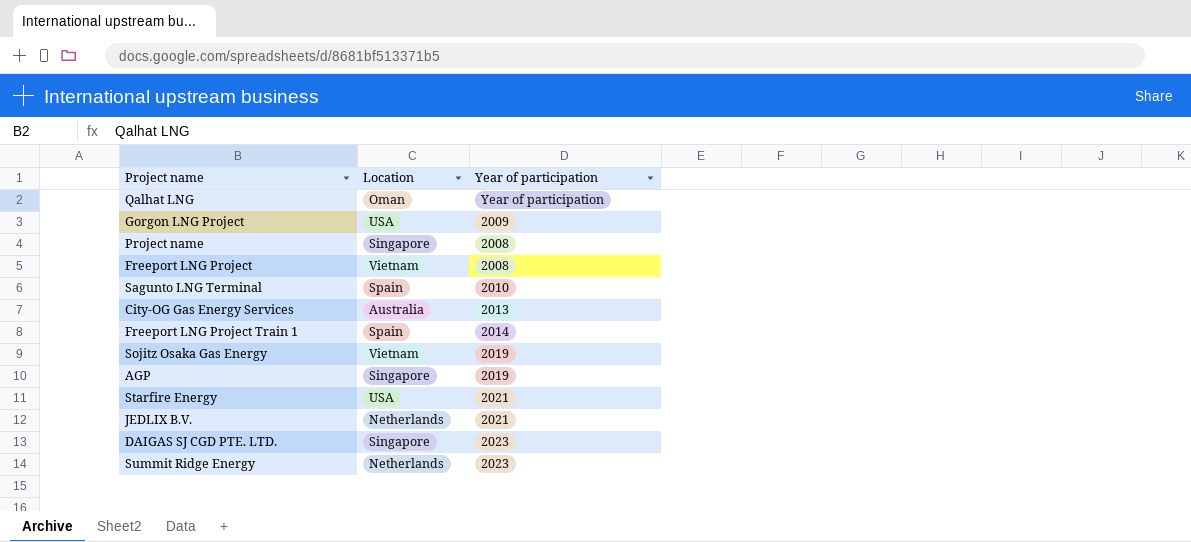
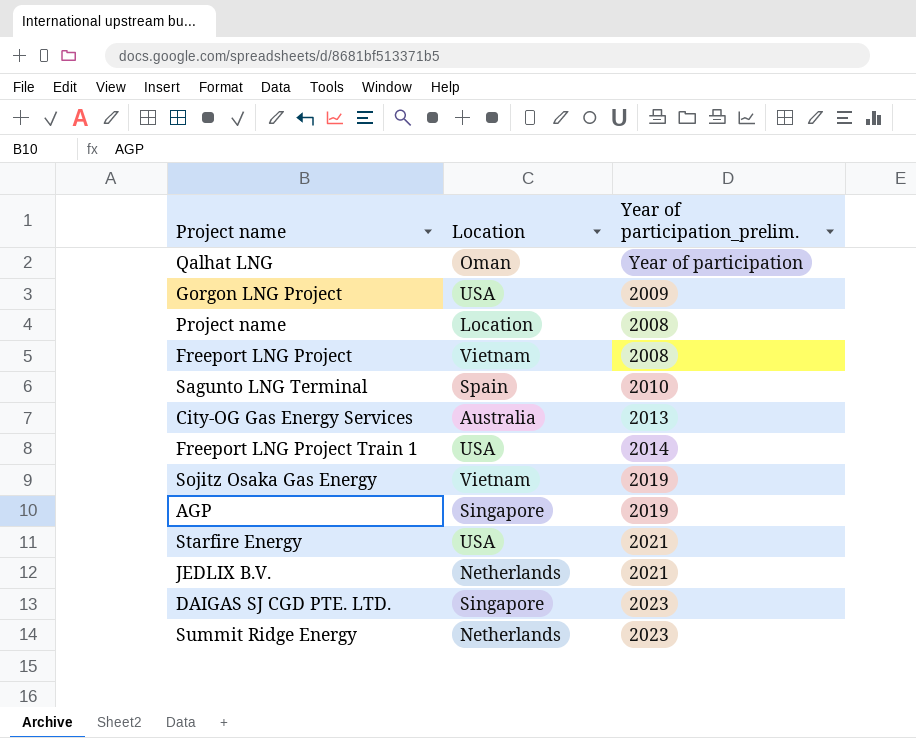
column name: Year of participation -> Year of participation_prelim.
Project name | Location: Singapore -> Location
Freeport LNG Project Train 1 | Location: Spain -> USA

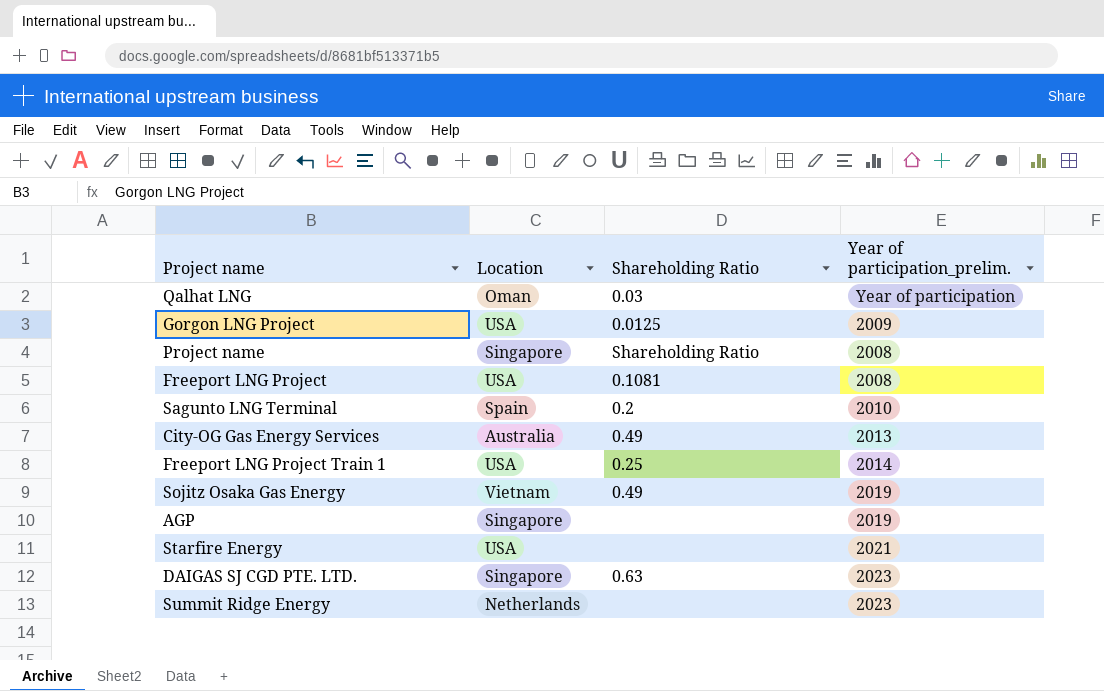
column Shareholding Ratio | position: none -> 3
row JEDLIX B.V.: Netherlands | 2021 -> none
Project name | Location: Location -> Singapore
Freeport LNG Project | Location: Vietnam -> USA

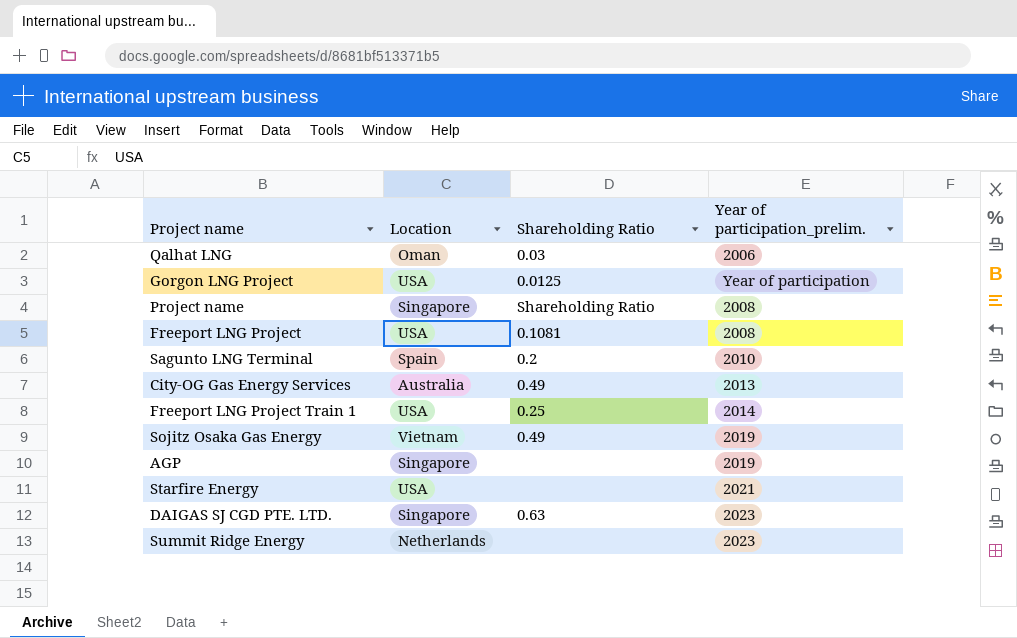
Qalhat LNG | Year of participation_prelim.: Year of participation -> 2006
Gorgon LNG Project | Year of participation_prelim.: 2009 -> Year of participation

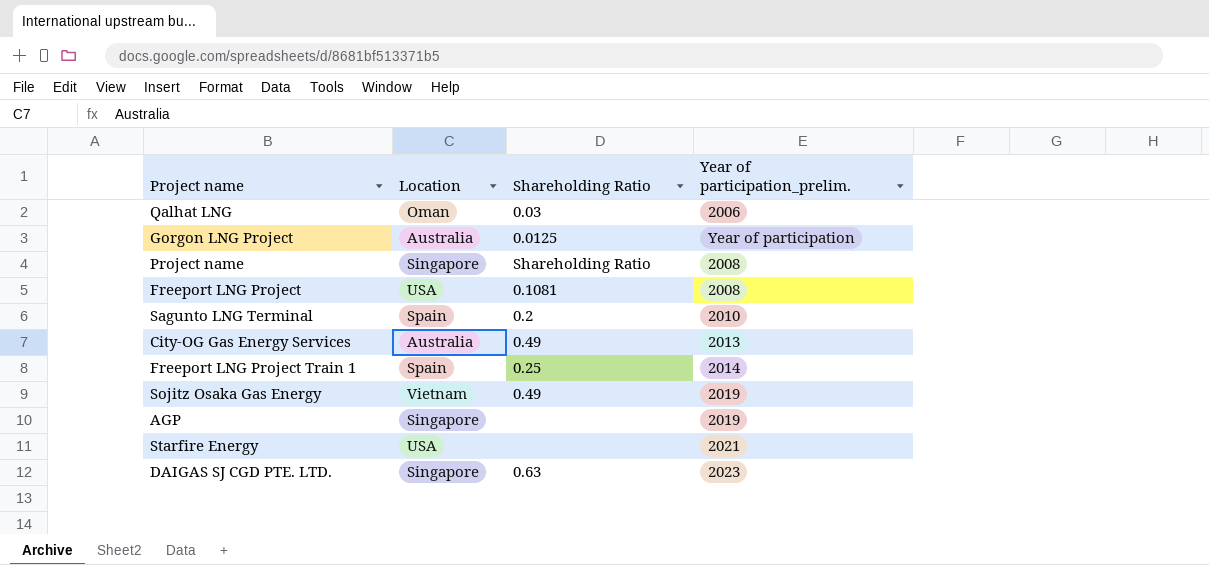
row Summit Ridge Energy: Netherlands | none | 2023 -> none
Gorgon LNG Project | Location: USA -> Australia
Freeport LNG Project Train 1 | Location: USA -> Spain

